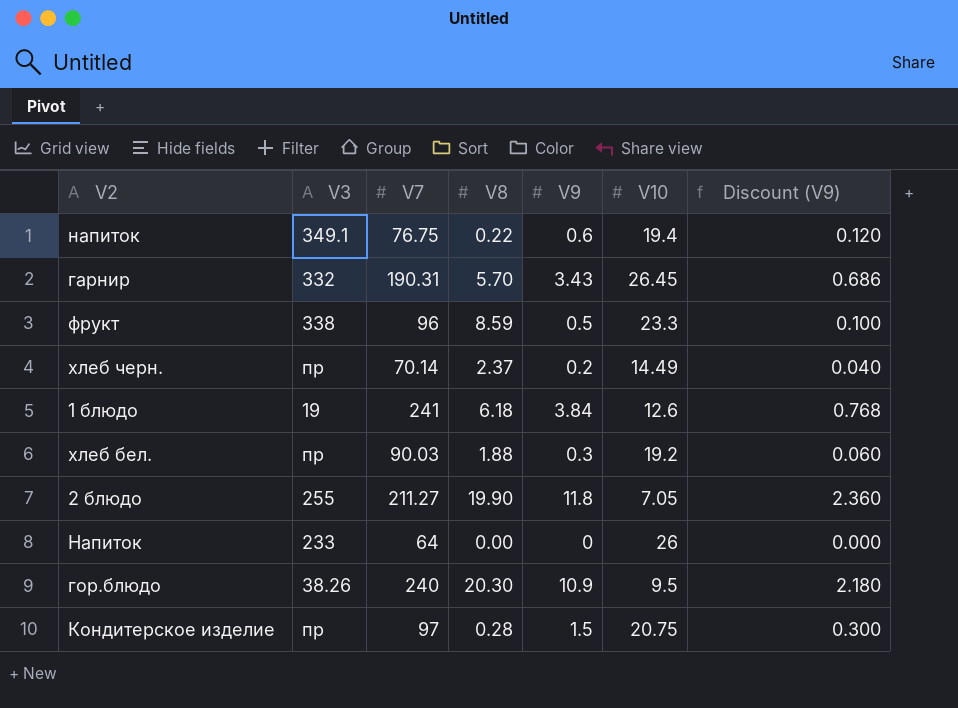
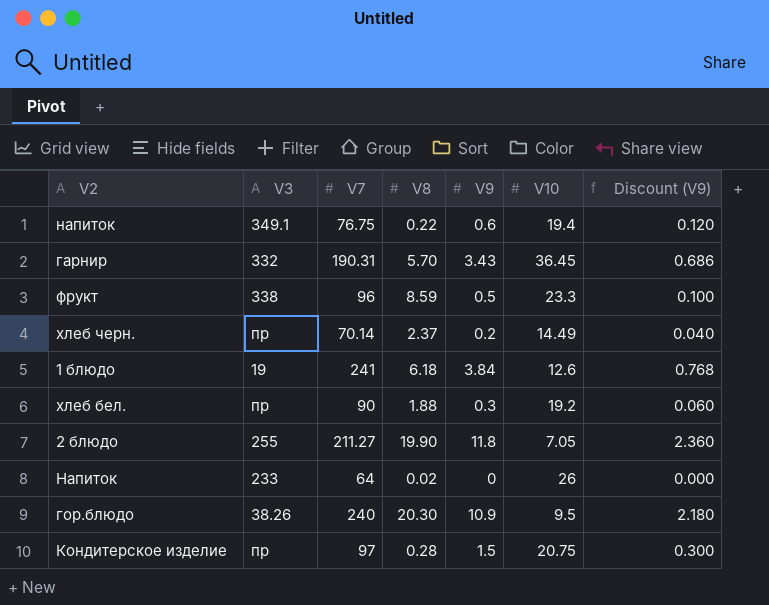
гарнир | V10: 26.45 -> 36.45
хлеб бел. | V7: 90.03 -> 90
Напиток | V8: 0.00 -> 0.02

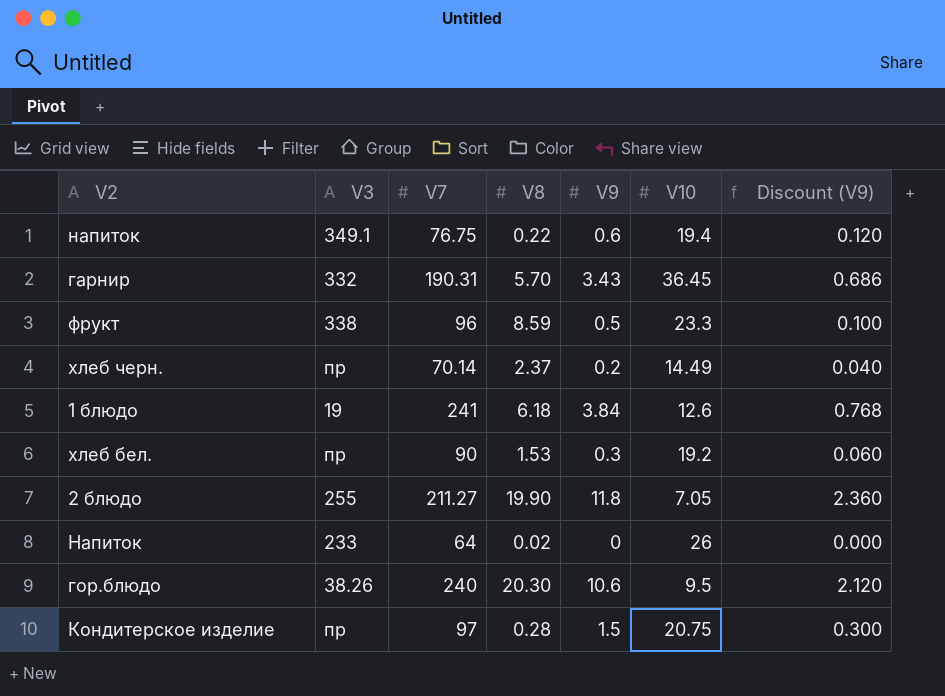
хлеб бел. | V8: 1.88 -> 1.53
гор.блюдо | V9: 10.9 -> 10.6
гор.блюдо | Discount (V9): 2.180 -> 2.120

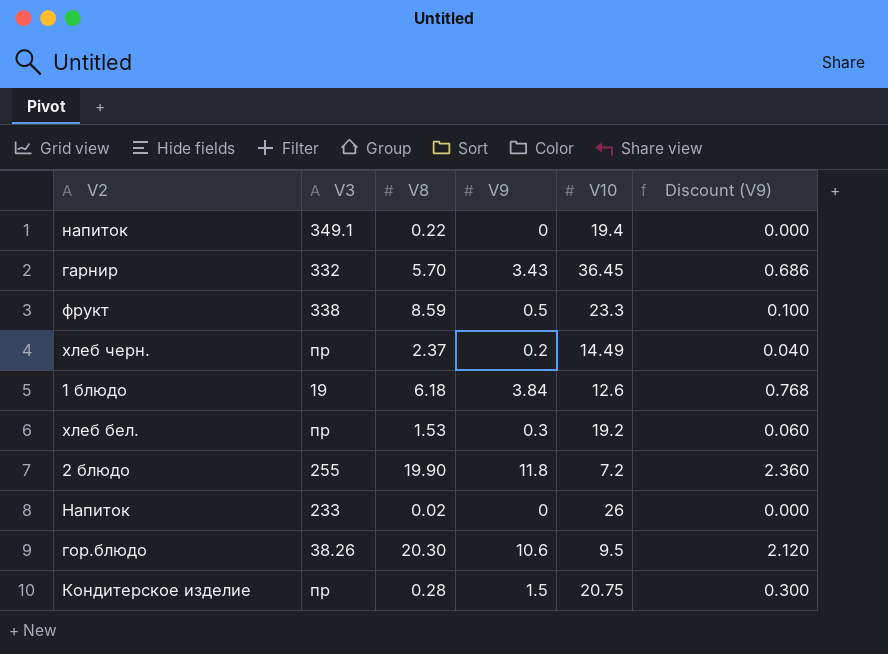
column V7 | position: 3 -> none
напиток | V9: 0.6 -> 0
напиток | Discount (V9): 0.120 -> 0.000
2 блюдо | V10: 7.05 -> 7.2

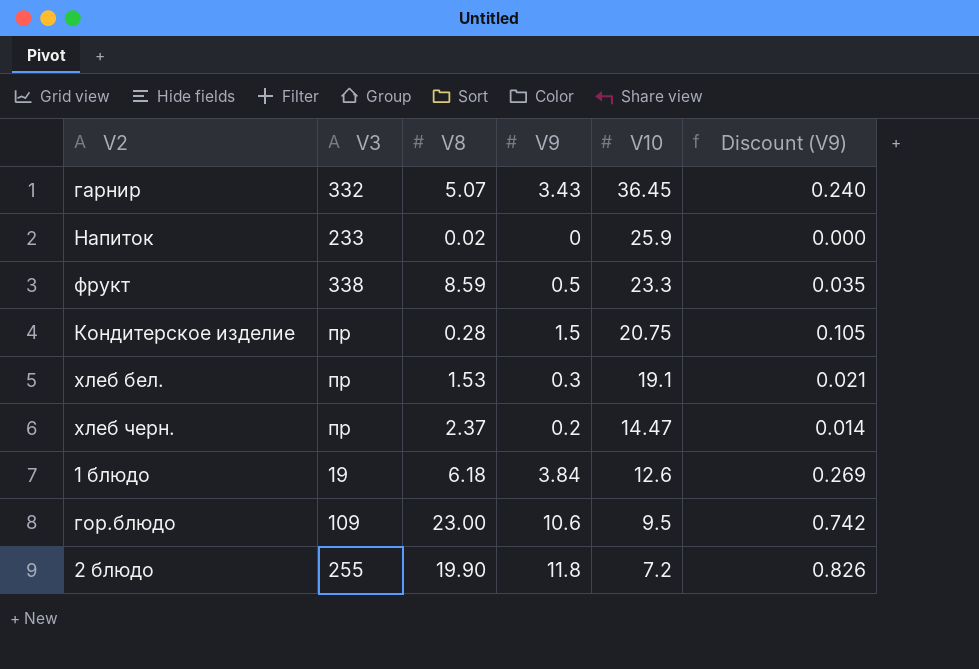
row order: none -> V10 descending
column Discount (V9) | formula: [V9] * 0.2 -> [V9] * 0.07
row напиток: 349.1 | 0.22 | 0 | 19.4 | 0.000 -> none
гарнир | V8: 5.70 -> 5.07
Напиток | V10: 26 -> 25.9
хлеб бел. | V10: 19.2 -> 19.1
хлеб черн. | V10: 14.49 -> 14.47
гор.блюдо | V3: 38.26 -> 109
гор.блюдо | V8: 20.30 -> 23.00

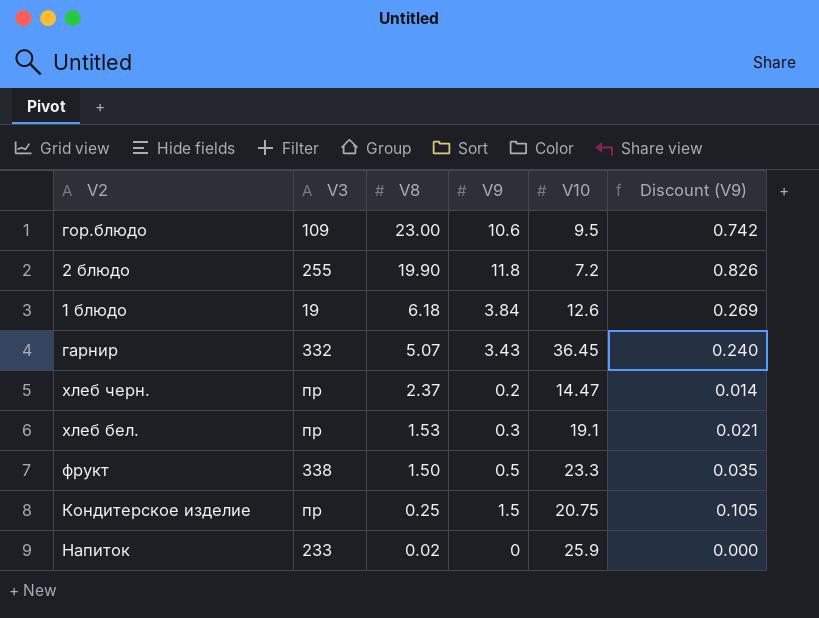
row order: V10 descending -> V8 descending
фрукт | V8: 8.59 -> 1.50
Кондитерское изделие | V8: 0.28 -> 0.25

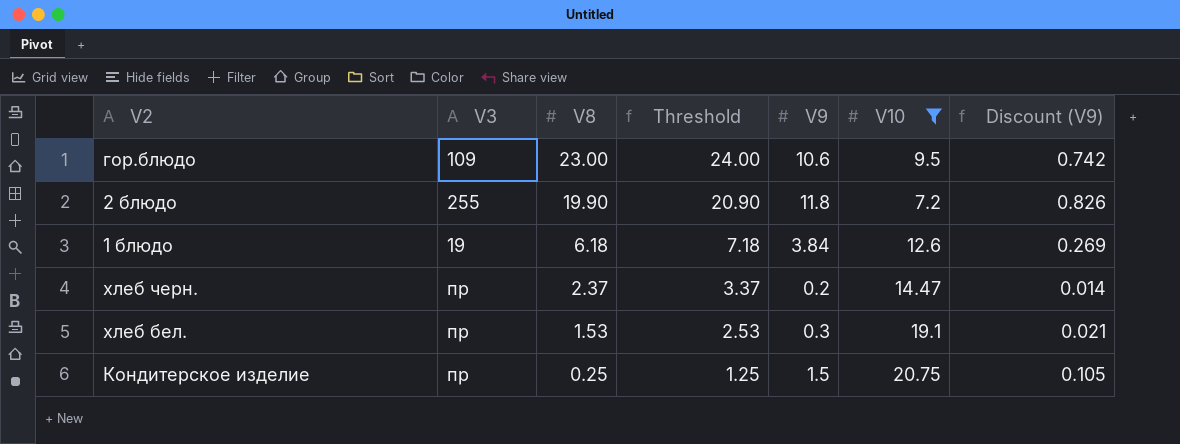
filter: none -> V10 <= 20.75
column Threshold | formula: none -> [V8] + 1

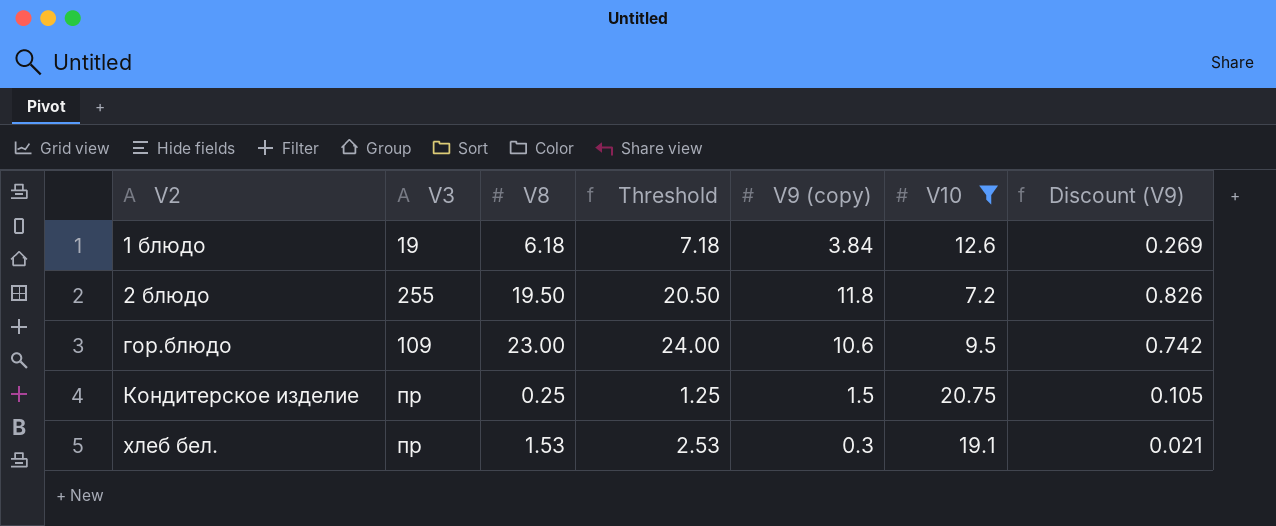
row order: V8 descending -> V2 ascending
column name: V9 -> V9 (copy)
row хлеб черн.: пр | 2.37 | 3.37 | 0.2 | 14.47 | 0.014 -> none
2 блюдо | V8: 19.90 -> 19.50
2 блюдо | Threshold: 20.90 -> 20.50

